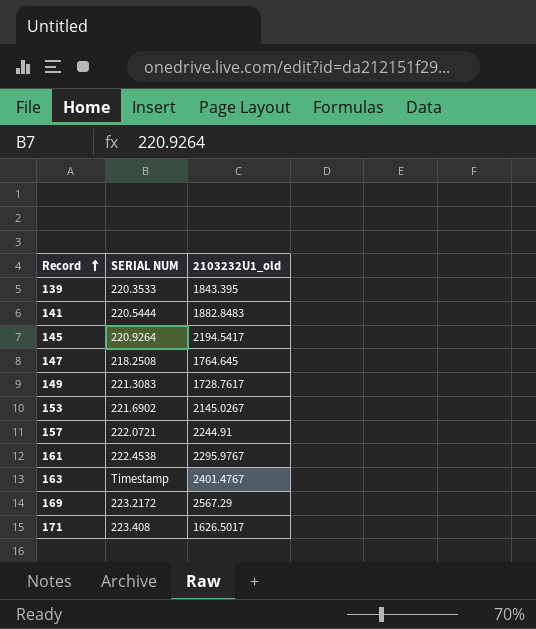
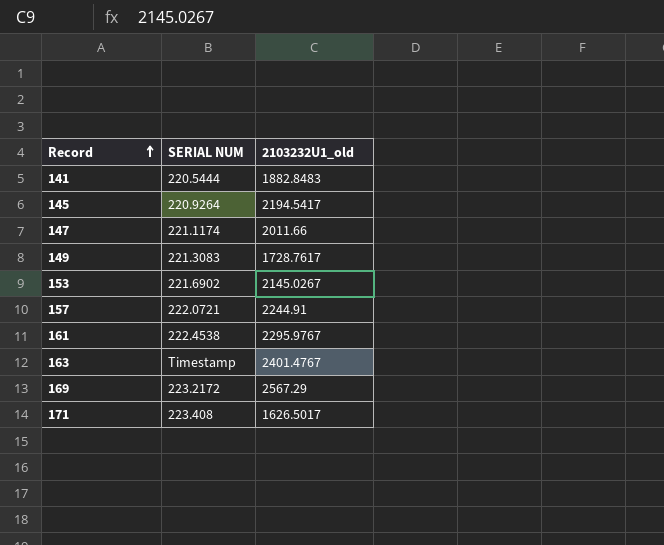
row 139: 220.3533 | 1843.395 -> none
147 | SERIAL NUM: 218.2508 -> 221.1174
147 | 2103232U1_old: 1764.645 -> 2011.66

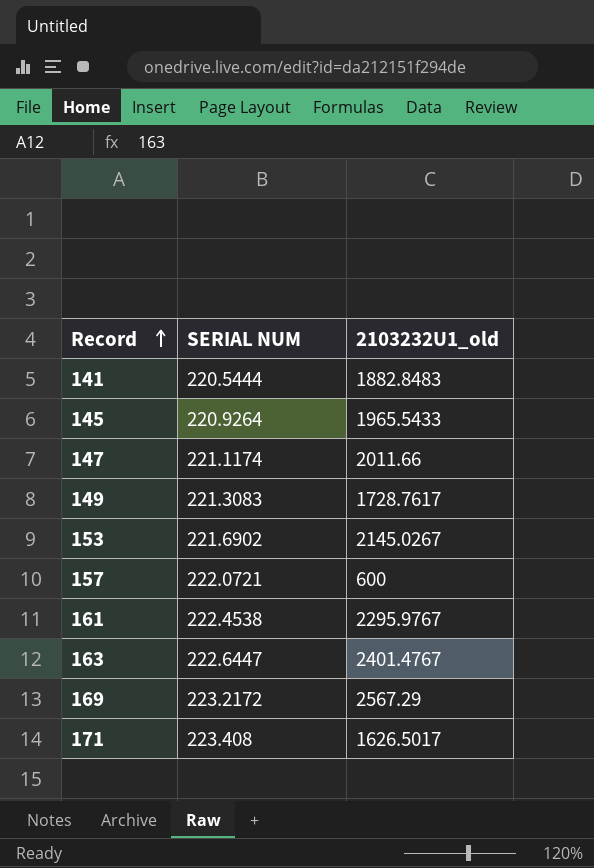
145 | 2103232U1_old: 2194.5417 -> 1965.5433
157 | 2103232U1_old: 2244.91 -> 600
163 | SERIAL NUM: Timestamp -> 222.6447

